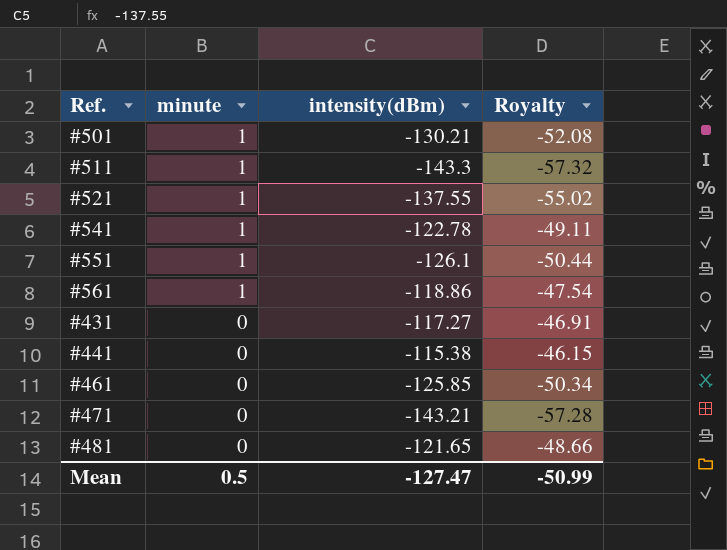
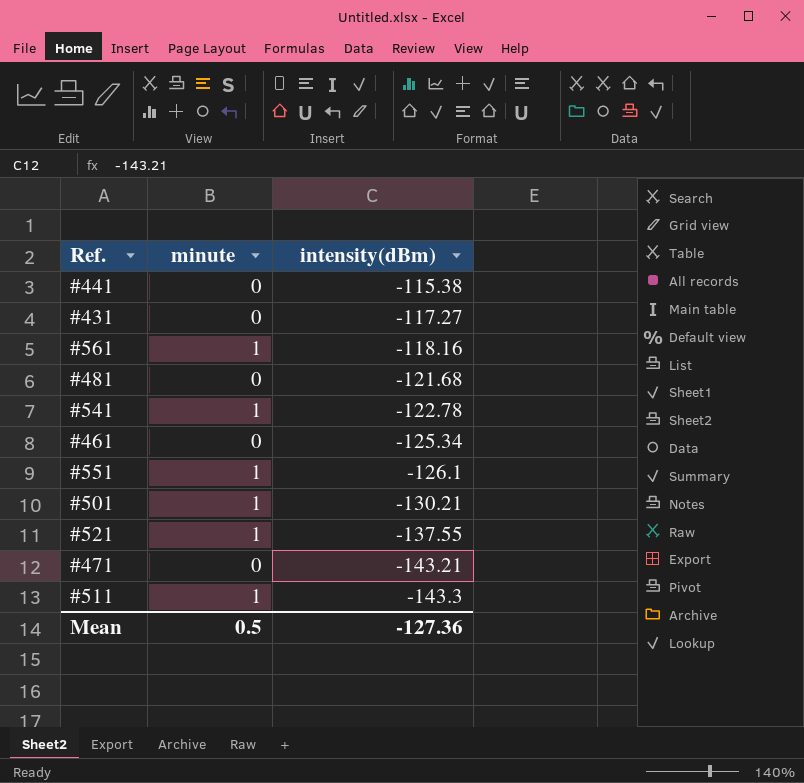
row order: minute descending -> intensity(dBm) descending
column Royalty | formula: [intensity(dBm)] * 0.4 -> none
#561 | intensity(dBm): -118.86 -> -118.16
#481 | intensity(dBm): -121.65 -> -121.68
#461 | intensity(dBm): -125.85 -> -125.34
Mean | intensity(dBm): -127.47 -> -127.36

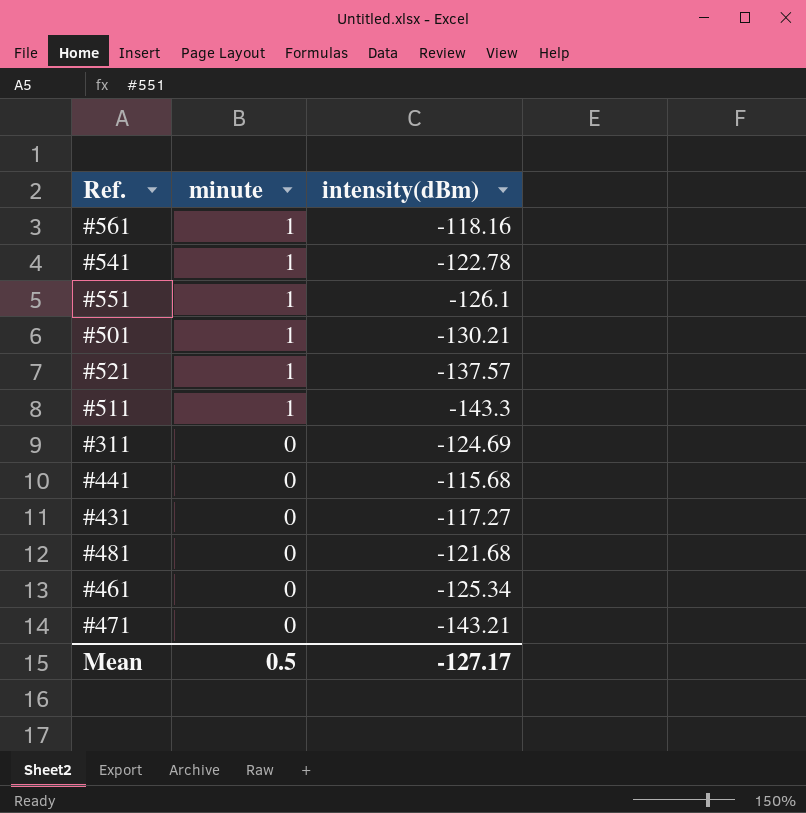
row order: intensity(dBm) descending -> minute descending
#521 | intensity(dBm): -137.55 -> -137.57
row #311: none -> 0 | -124.69
#441 | intensity(dBm): -115.38 -> -115.68
Mean | intensity(dBm): -127.36 -> -127.17

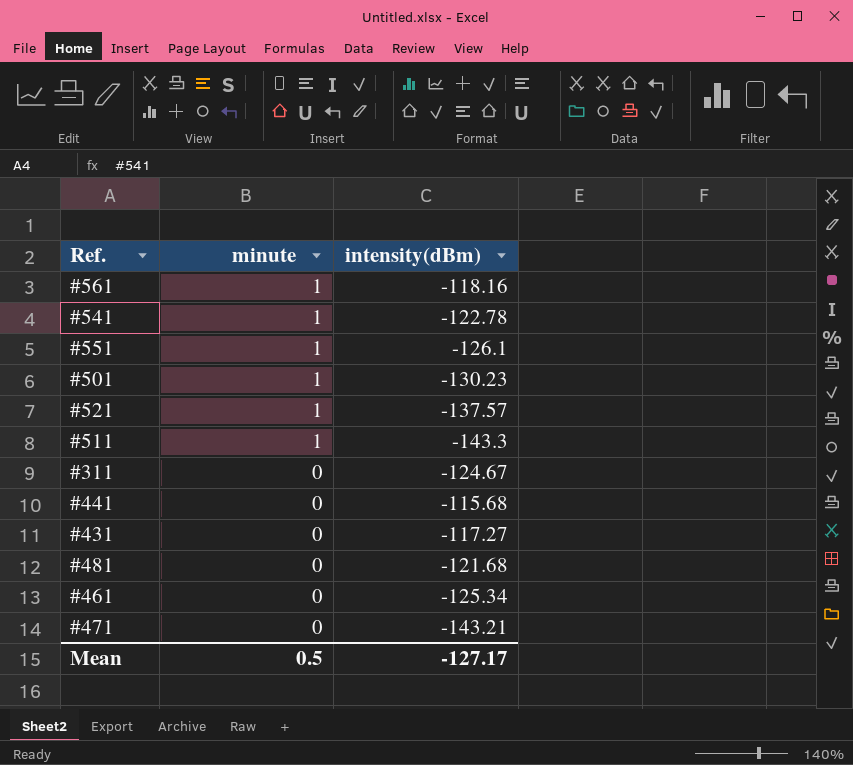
#501 | intensity(dBm): -130.21 -> -130.23
#311 | intensity(dBm): -124.69 -> -124.67

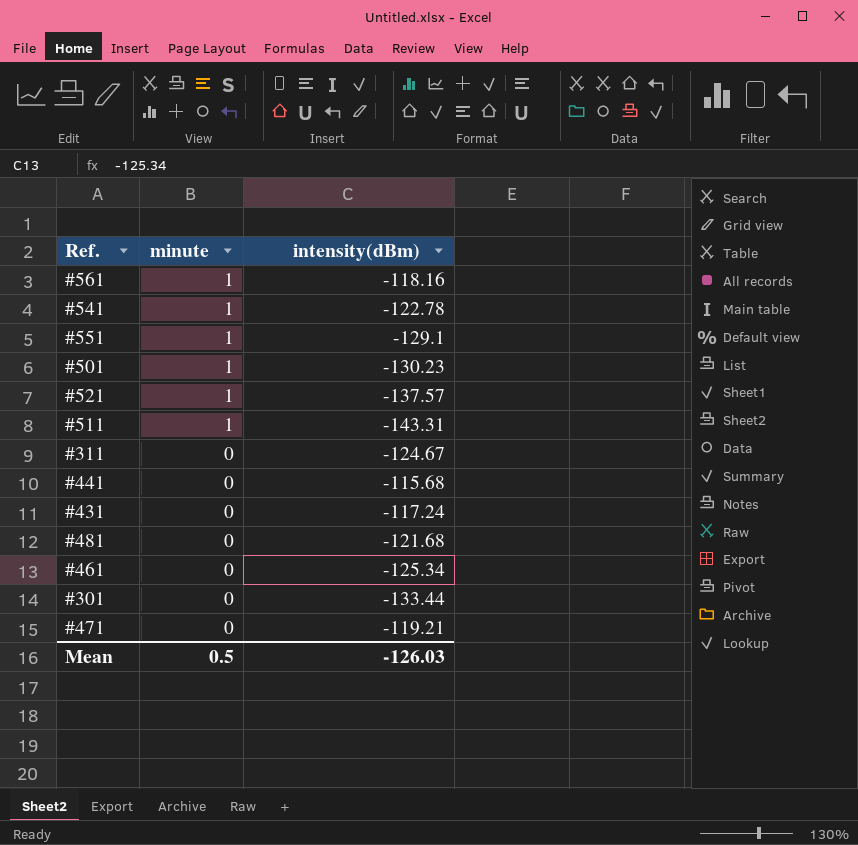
#551 | intensity(dBm): -126.1 -> -129.1
#511 | intensity(dBm): -143.3 -> -143.31
#431 | intensity(dBm): -117.27 -> -117.24
row #301: none -> 0 | -133.44
#471 | intensity(dBm): -143.21 -> -119.21
Mean | intensity(dBm): -127.17 -> -126.03

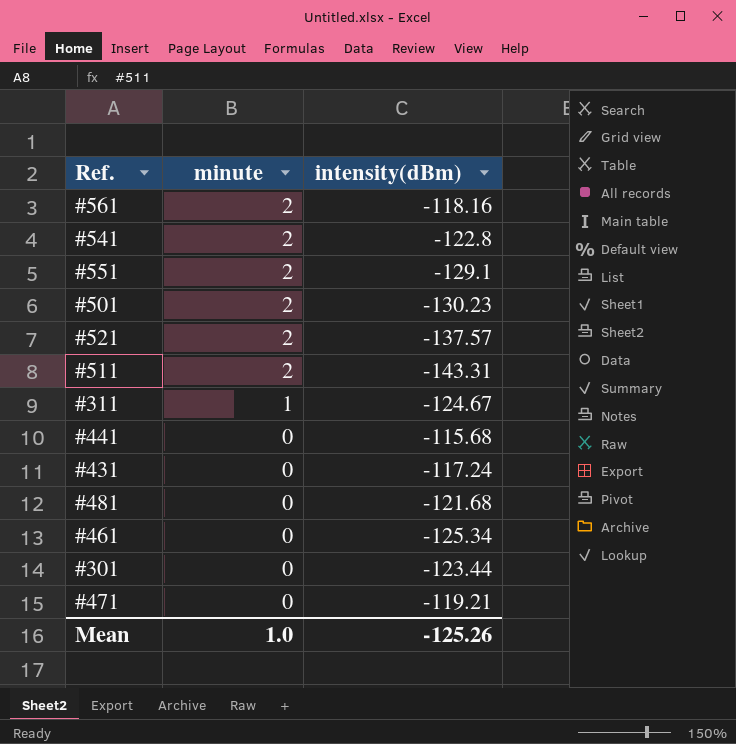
#561 | minute: 1 -> 2
#541 | minute: 1 -> 2
#541 | intensity(dBm): -122.78 -> -122.8
#551 | minute: 1 -> 2
#501 | minute: 1 -> 2
#521 | minute: 1 -> 2
#511 | minute: 1 -> 2
#311 | minute: 0 -> 1
#301 | intensity(dBm): -133.44 -> -123.44
Mean | minute: 0.5 -> 1.0
Mean | intensity(dBm): -126.03 -> -125.26

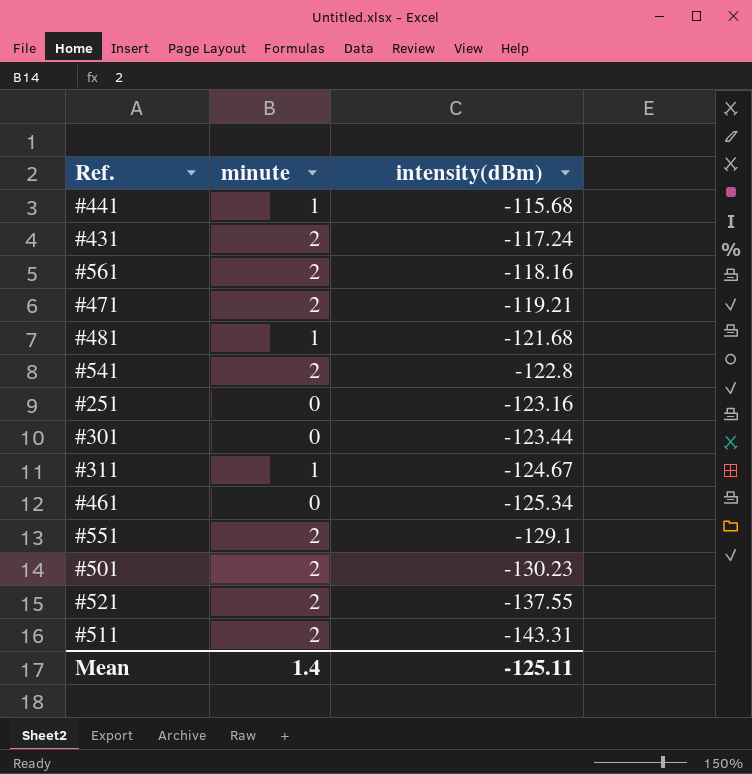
row order: minute descending -> intensity(dBm) descending
#441 | minute: 0 -> 1
#431 | minute: 0 -> 2
#471 | minute: 0 -> 2
#481 | minute: 0 -> 1
row #251: none -> 0 | -123.16
#521 | intensity(dBm): -137.57 -> -137.55
Mean | minute: 1.0 -> 1.4
Mean | intensity(dBm): -125.26 -> -125.11

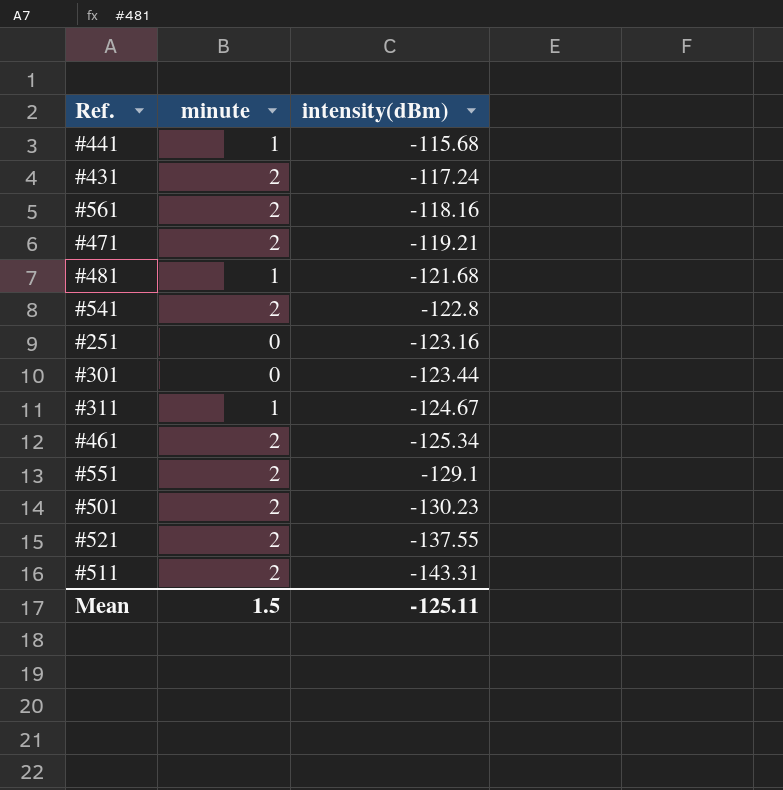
#461 | minute: 0 -> 2
Mean | minute: 1.4 -> 1.5

